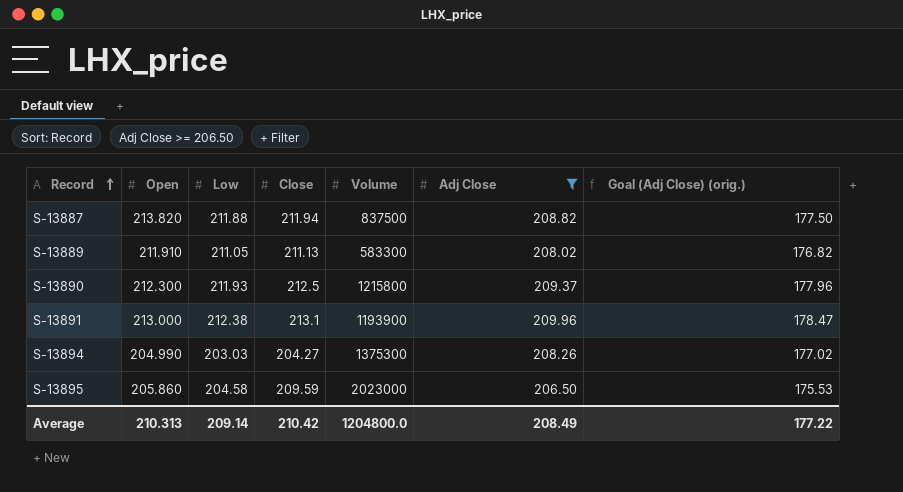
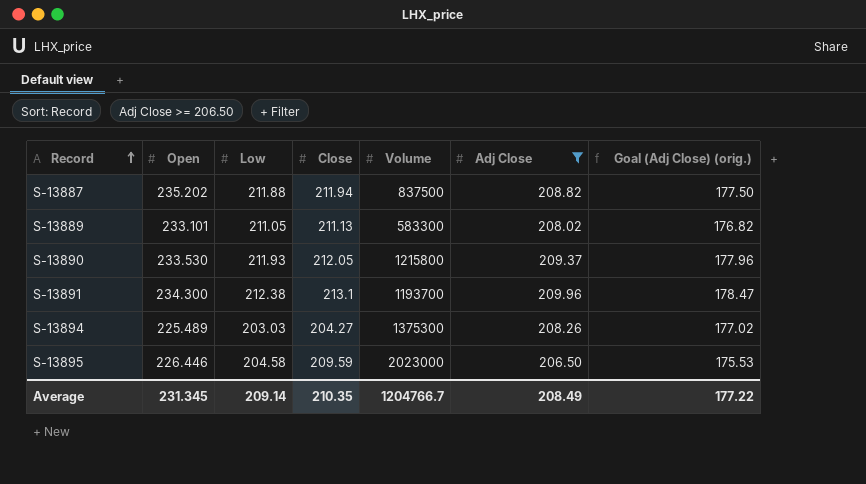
S-13887 | Open: 213.820 -> 235.202
S-13889 | Open: 211.910 -> 233.101
S-13890 | Open: 212.300 -> 233.530
S-13890 | Close: 212.5 -> 212.05
S-13891 | Open: 213.000 -> 234.300
S-13891 | Volume: 1193900 -> 1193700
S-13894 | Open: 204.990 -> 225.489
S-13895 | Open: 205.860 -> 226.446
Average | Open: 210.313 -> 231.345
Average | Close: 210.42 -> 210.35
Average | Volume: 1204800.0 -> 1204766.7

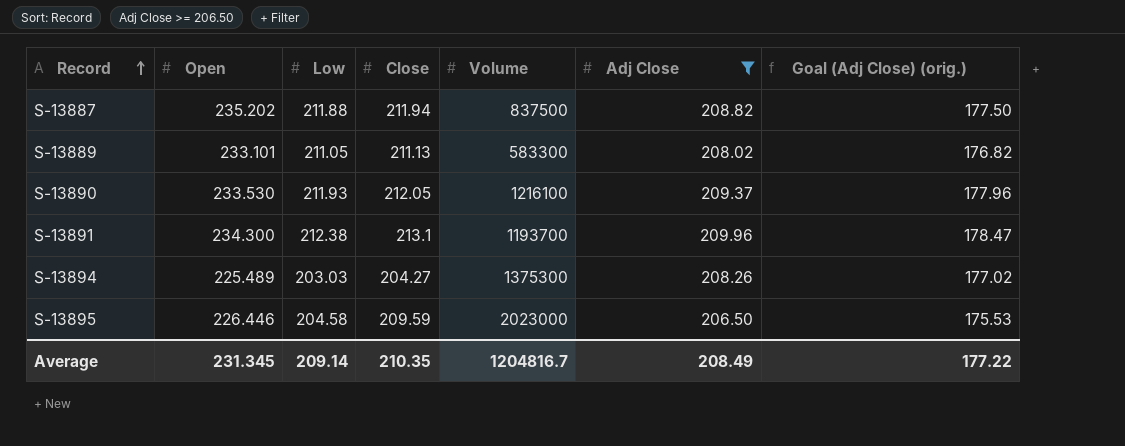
S-13890 | Volume: 1215800 -> 1216100
Average | Volume: 1204766.7 -> 1204816.7

